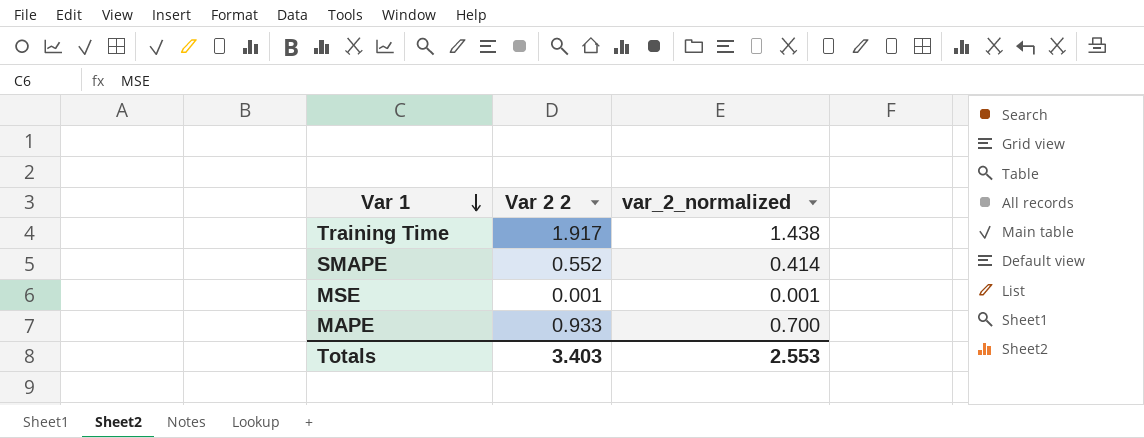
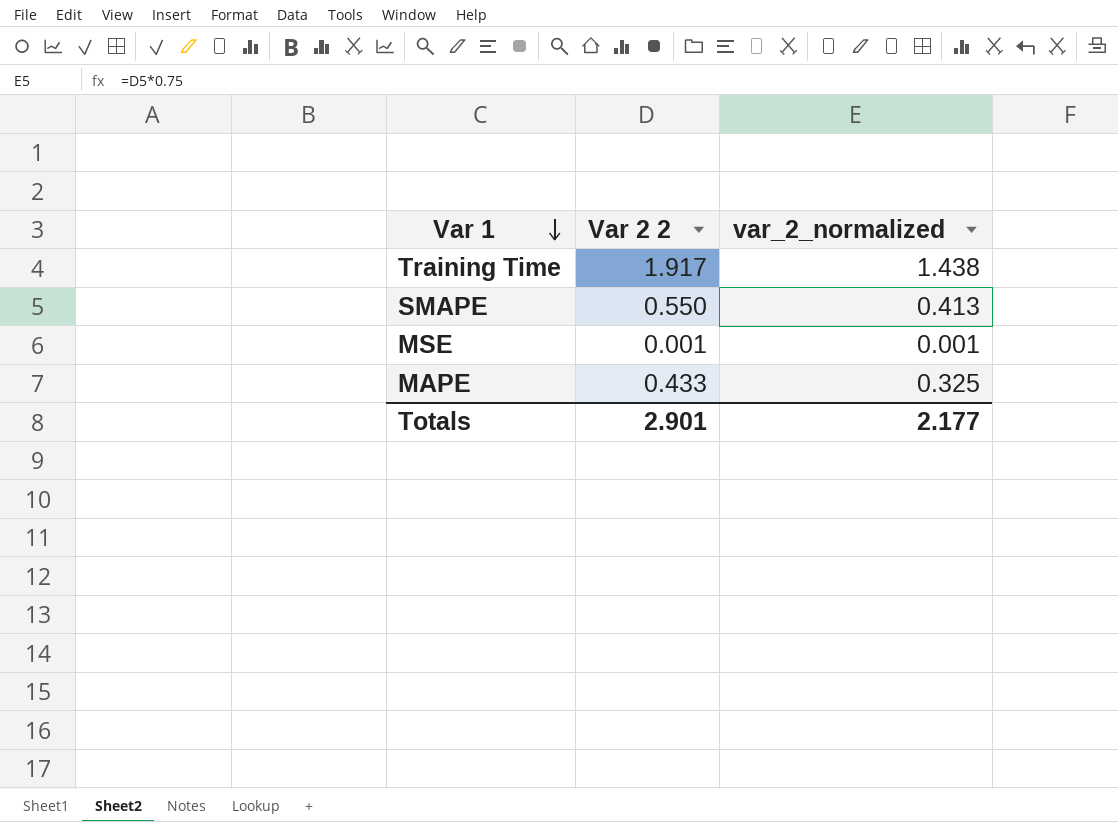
SMAPE | Var 2 2: 0.552 -> 0.550
SMAPE | var_2_normalized: 0.414 -> 0.413
MAPE | Var 2 2: 0.933 -> 0.433
MAPE | var_2_normalized: 0.700 -> 0.325
Totals | Var 2 2: 3.403 -> 2.901
Totals | var_2_normalized: 2.553 -> 2.177

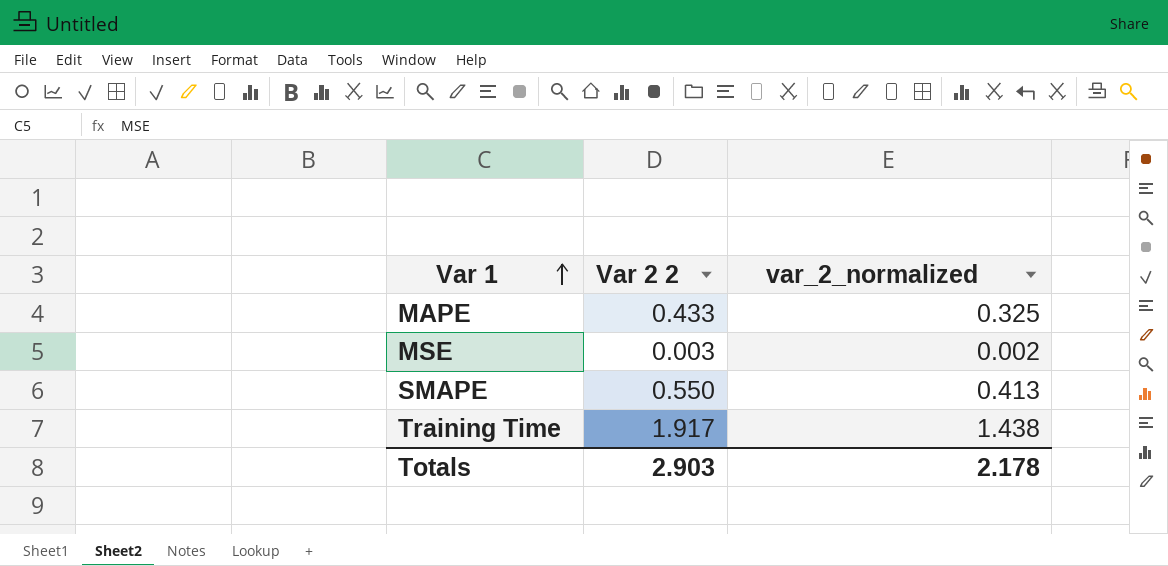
row order: Var 1 descending -> Var 1 ascending
MSE | Var 2 2: 0.001 -> 0.003
MSE | var_2_normalized: 0.001 -> 0.002
Totals | Var 2 2: 2.901 -> 2.903
Totals | var_2_normalized: 2.177 -> 2.178

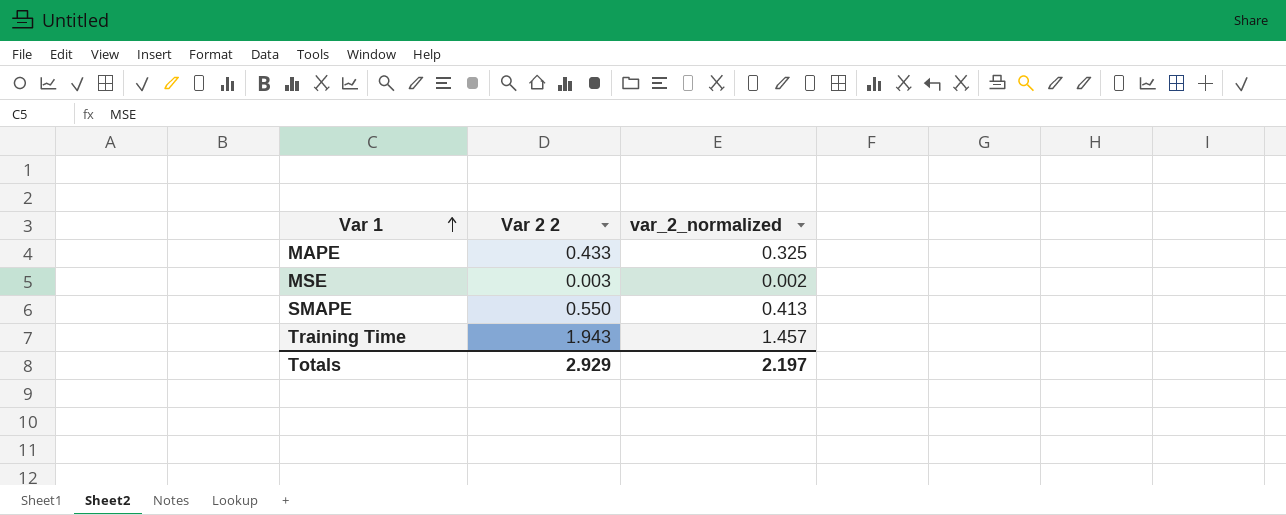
Training Time | Var 2 2: 1.917 -> 1.943
Training Time | var_2_normalized: 1.438 -> 1.457
Totals | Var 2 2: 2.903 -> 2.929
Totals | var_2_normalized: 2.178 -> 2.197

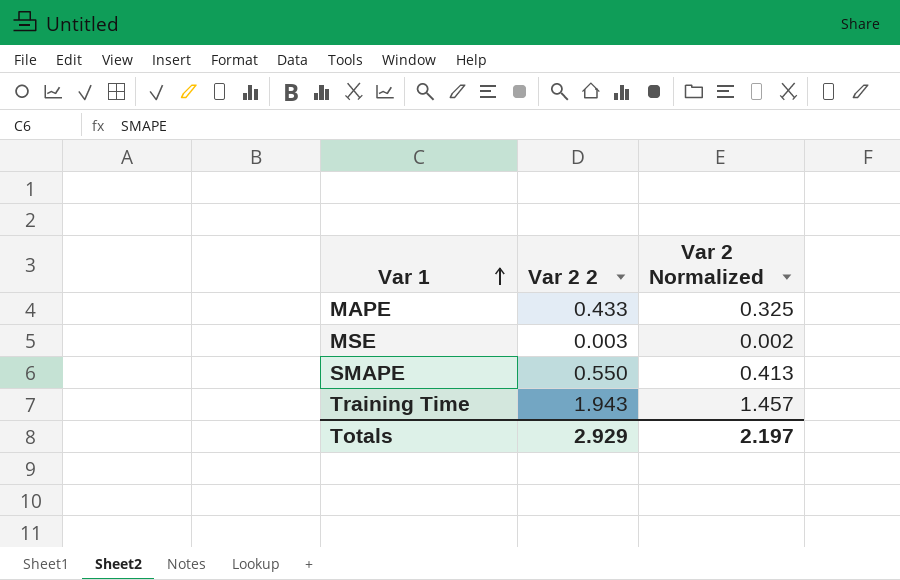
column name: var_2_normalized -> Var 2 Normalized

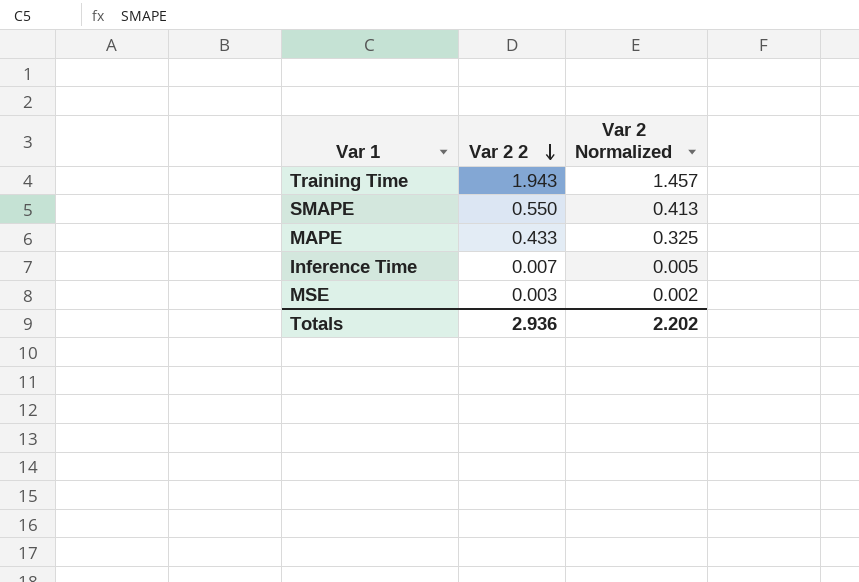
row order: Var 1 ascending -> Var 2 2 descending
row Inference Time: none -> 0.007 | 0.005
Totals | Var 2 2: 2.929 -> 2.936
Totals | Var 2 Normalized: 2.197 -> 2.202

